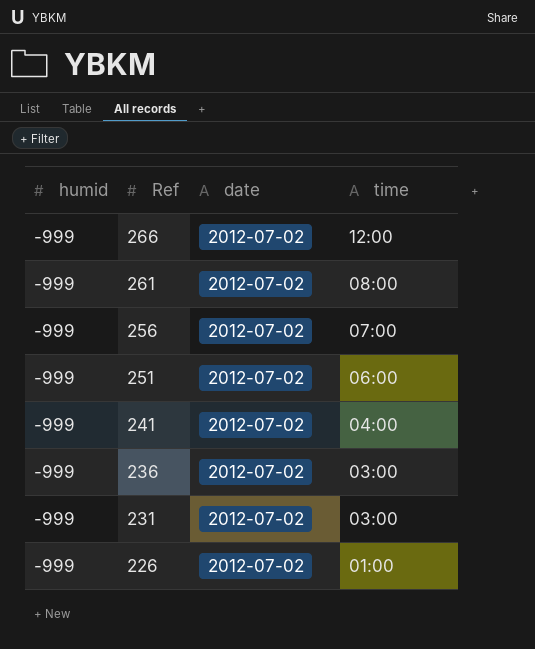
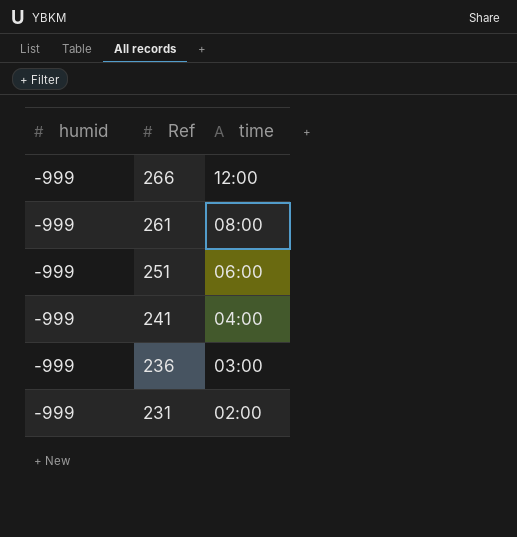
column date | position: 3 -> none
row 256: -999 | 2012-07-02 | 07:00 -> none
row 226: -999 | 2012-07-02 | 01:00 -> none
231 | time: 03:00 -> 02:00

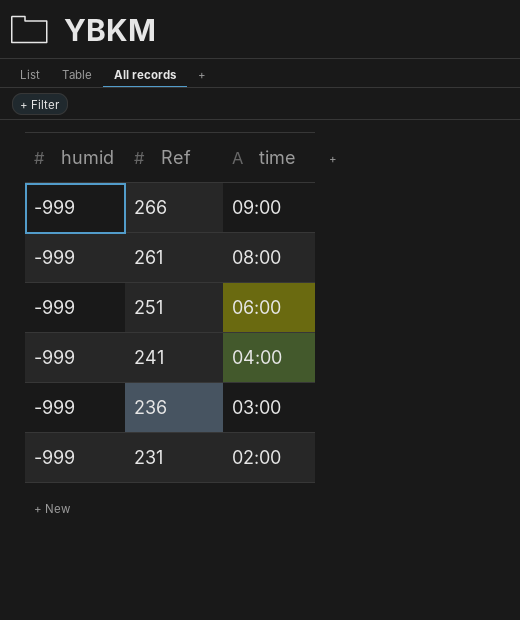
266 | time: 12:00 -> 09:00

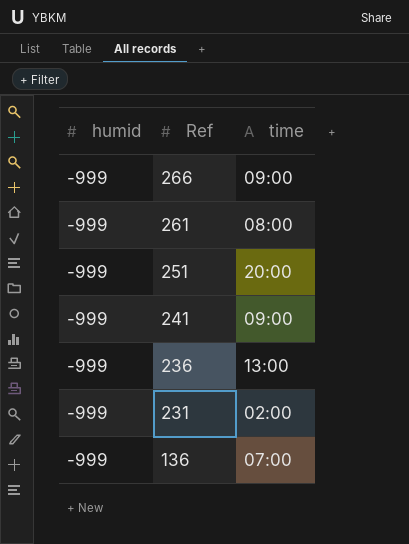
251 | time: 06:00 -> 20:00
241 | time: 04:00 -> 09:00
236 | time: 03:00 -> 13:00
row 136: none -> -999 | 07:00

